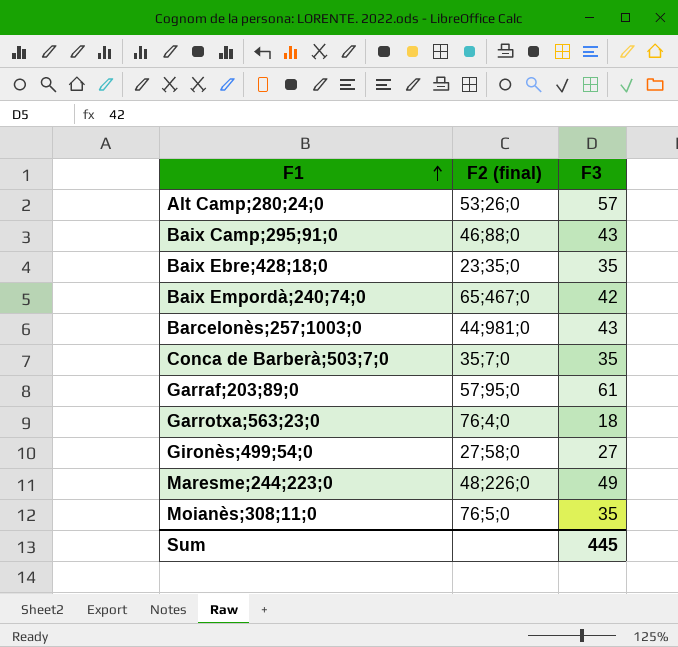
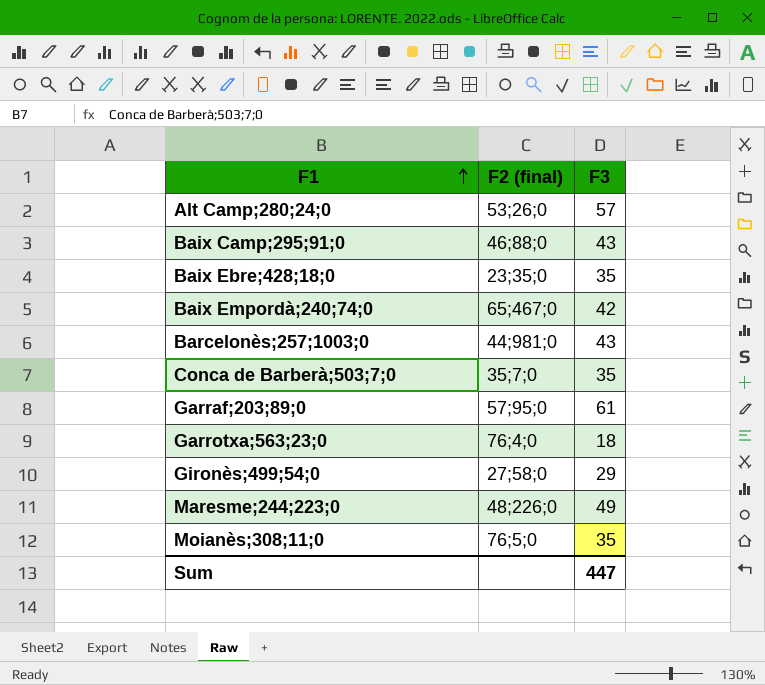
Gironès;499;54;0 | F3: 27 -> 29
Sum | F3: 445 -> 447

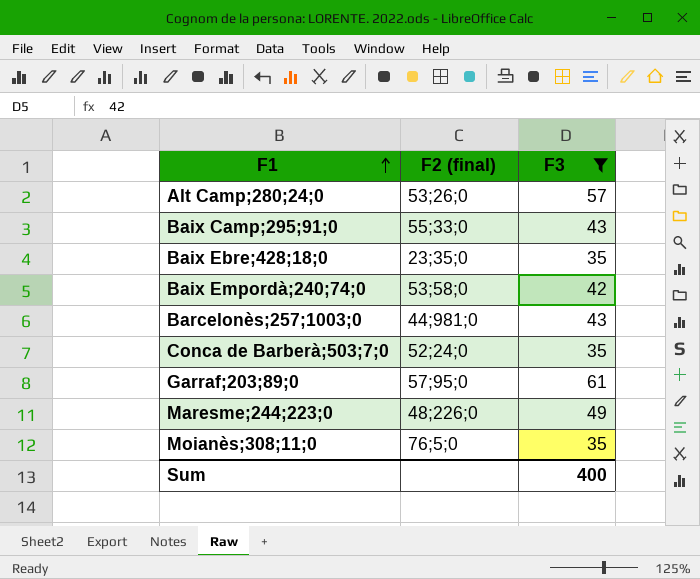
filter: none -> F3 >= 35
Baix Camp;295;91;0 | F2 (final): 46;88;0 -> 55;33;0
Baix Empordà;240;74;0 | F2 (final): 65;467;0 -> 53;58;0
Conca de Barberà;503;7;0 | F2 (final): 35;7;0 -> 52;24;0
Sum | F3: 447 -> 400

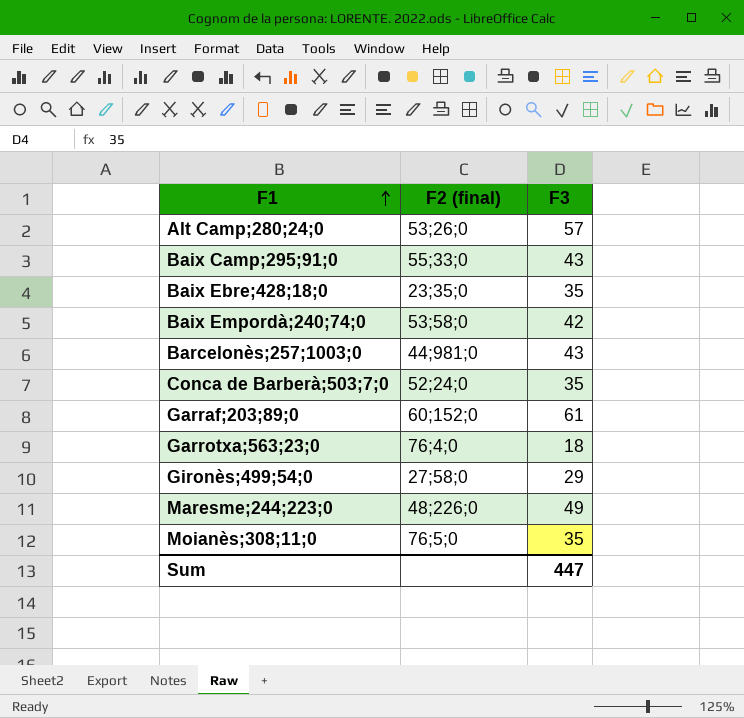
filter: F3 >= 35 -> none
Garraf;203;89;0 | F2 (final): 57;95;0 -> 60;152;0
Sum | F3: 400 -> 447

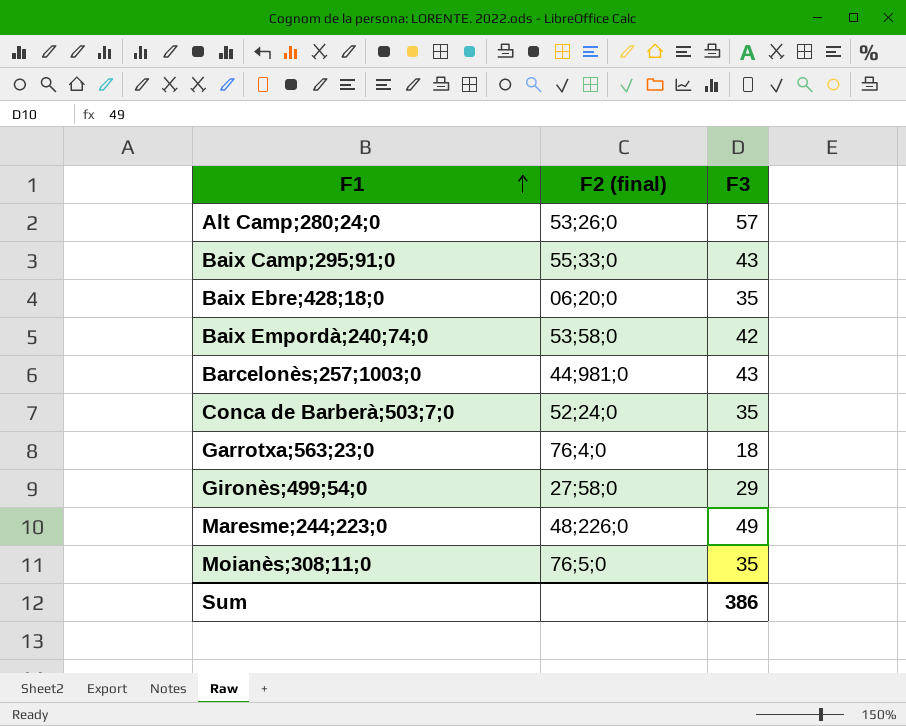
row Garraf;203;89;0: 60;152;0 | 61 -> none
Baix Ebre;428;18;0 | F2 (final): 23;35;0 -> 06;20;0
Sum | F3: 447 -> 386

